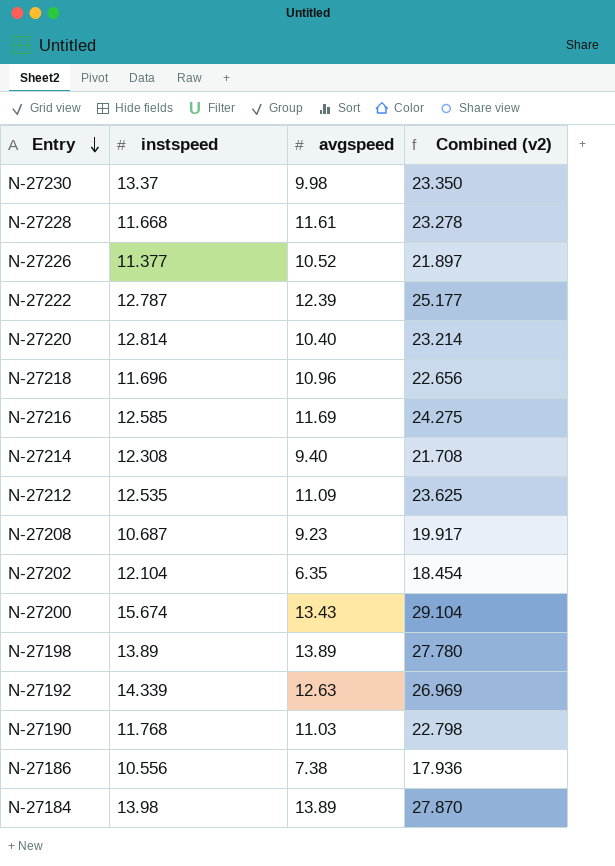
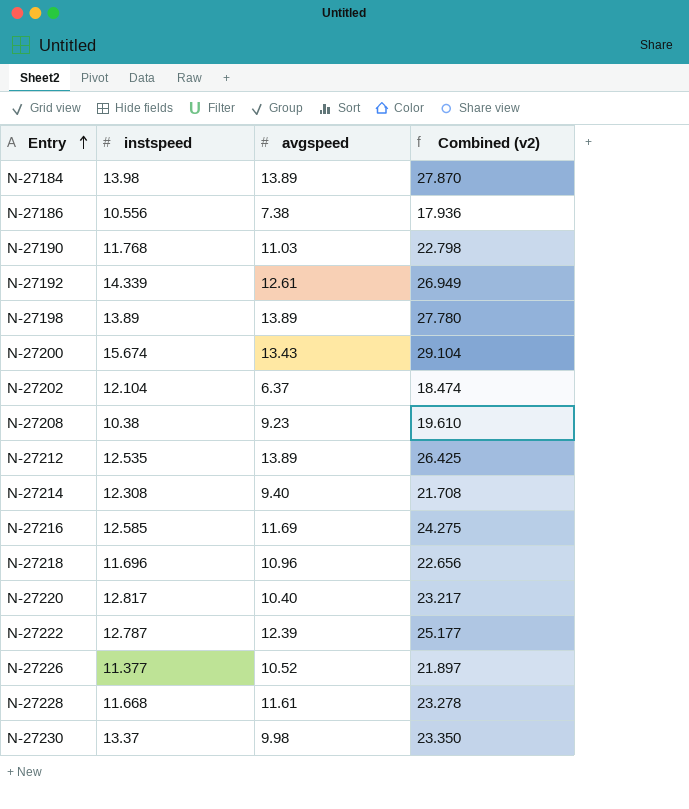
row order: Entry descending -> Entry ascending
N-27192 | avgspeed: 12.63 -> 12.61
N-27192 | Combined (v2): 26.969 -> 26.949
N-27202 | avgspeed: 6.35 -> 6.37
N-27202 | Combined (v2): 18.454 -> 18.474
N-27208 | instspeed: 10.687 -> 10.38
N-27208 | Combined (v2): 19.917 -> 19.610
N-27212 | avgspeed: 11.09 -> 13.89
N-27212 | Combined (v2): 23.625 -> 26.425
N-27220 | instspeed: 12.814 -> 12.817
N-27220 | Combined (v2): 23.214 -> 23.217

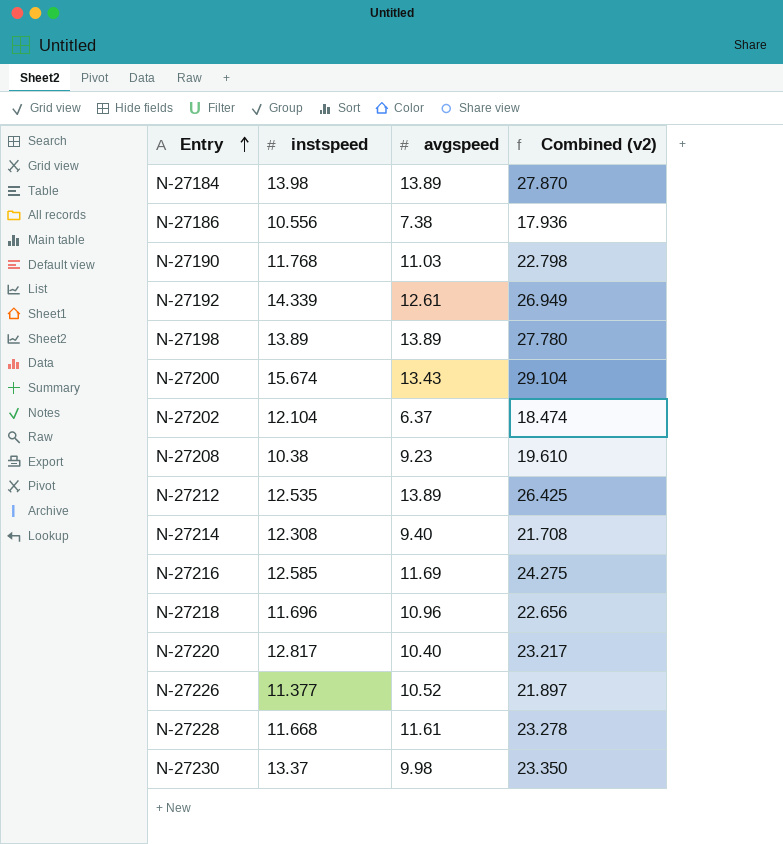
row N-27222: 12.787 | 12.39 | 25.177 -> none

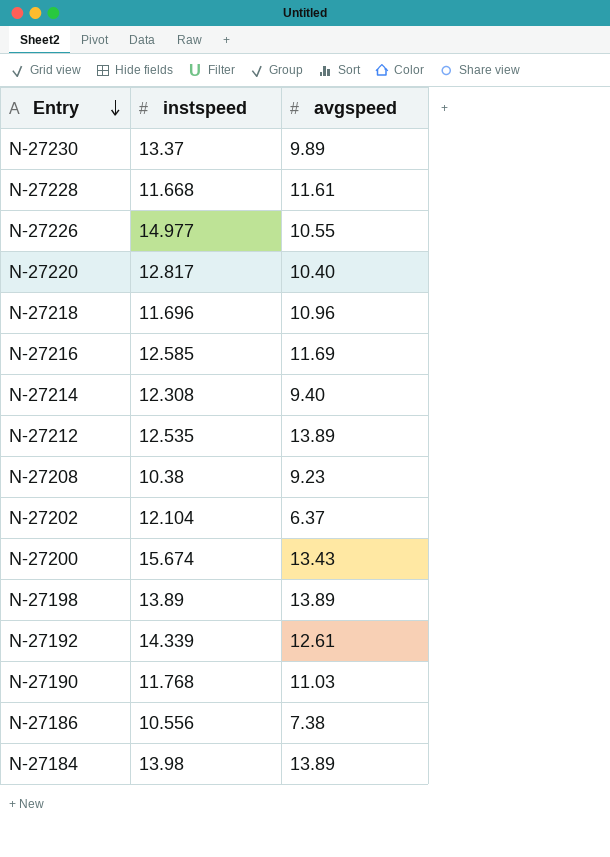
row order: Entry ascending -> Entry descending
column Combined (v2) | formula: [instspeed] + [avgspeed] -> none
N-27230 | avgspeed: 9.98 -> 9.89
N-27226 | instspeed: 11.377 -> 14.977
N-27226 | avgspeed: 10.52 -> 10.55

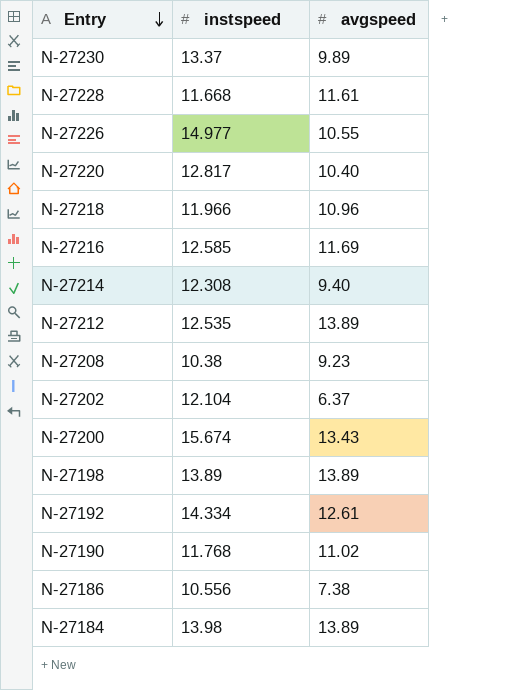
N-27218 | instspeed: 11.696 -> 11.966
N-27192 | instspeed: 14.339 -> 14.334
N-27190 | avgspeed: 11.03 -> 11.02

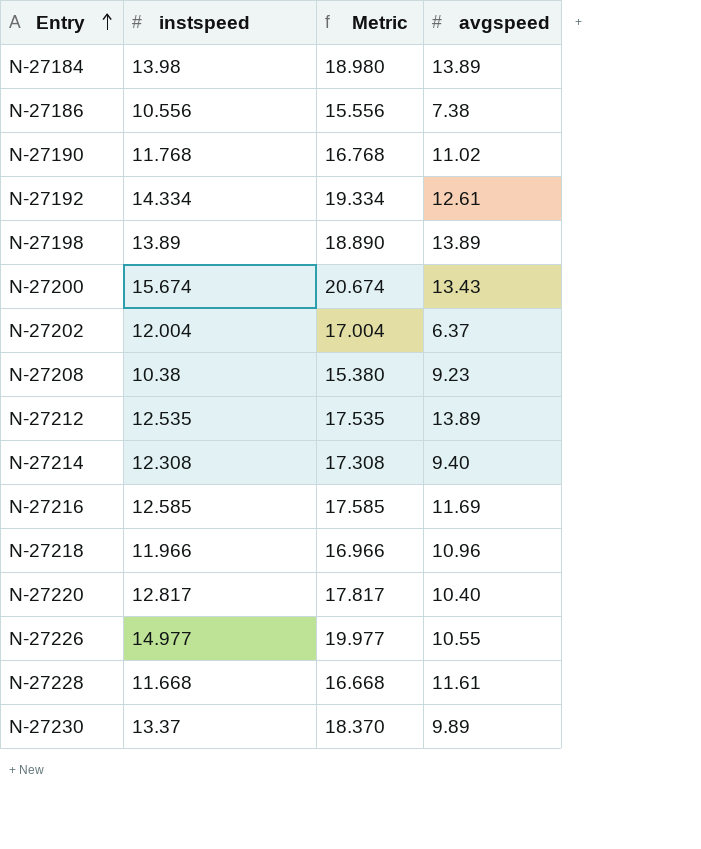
row order: Entry descending -> Entry ascending
column Metric | formula: none -> [instspeed] + 5
N-27202 | instspeed: 12.104 -> 12.004

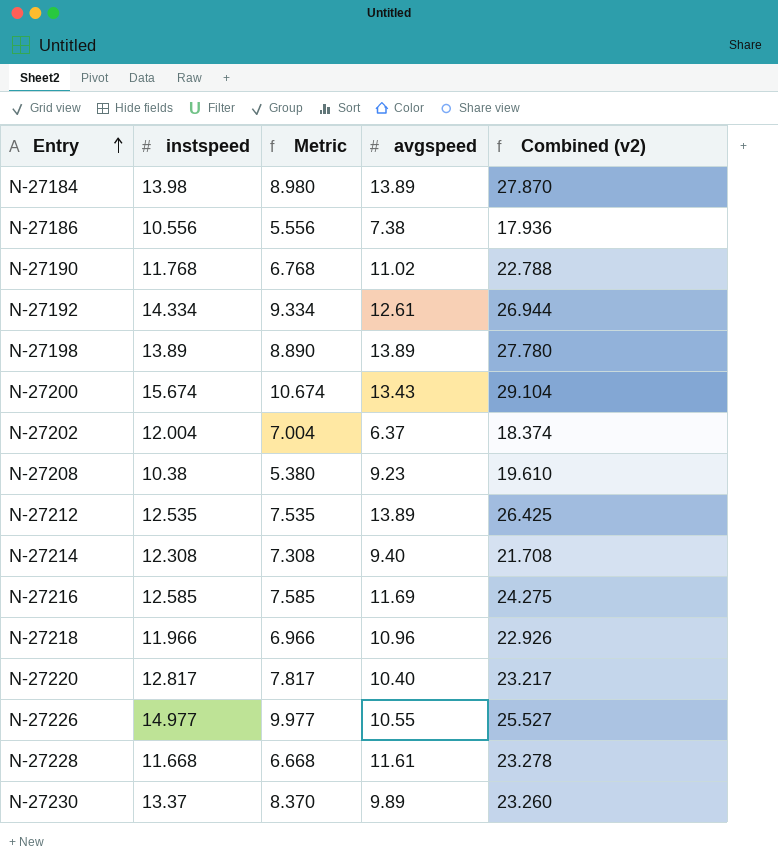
column Metric | formula: [instspeed] + 5 -> [instspeed] - 5
column Combined (v2) | formula: none -> [instspeed] + [avgspeed]

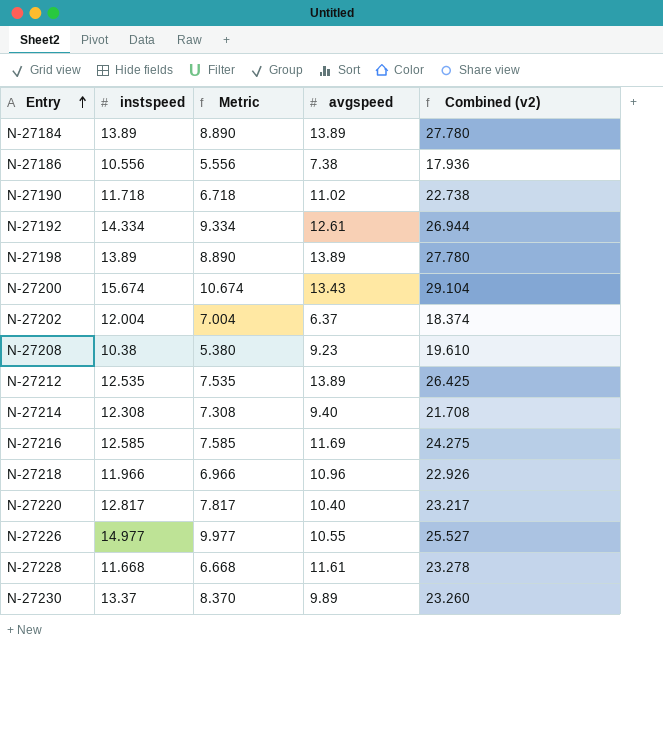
N-27184 | instspeed: 13.98 -> 13.89
N-27184 | Metric: 8.980 -> 8.890
N-27184 | Combined (v2): 27.870 -> 27.780
N-27190 | instspeed: 11.768 -> 11.718
N-27190 | Metric: 6.768 -> 6.718
N-27190 | Combined (v2): 22.788 -> 22.738

